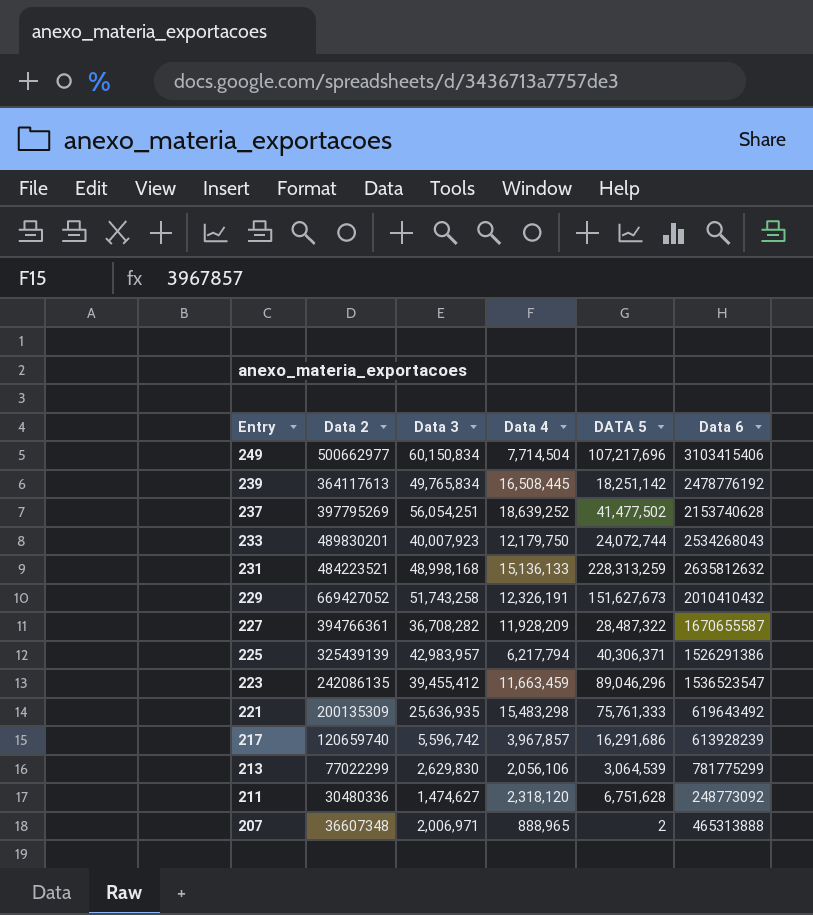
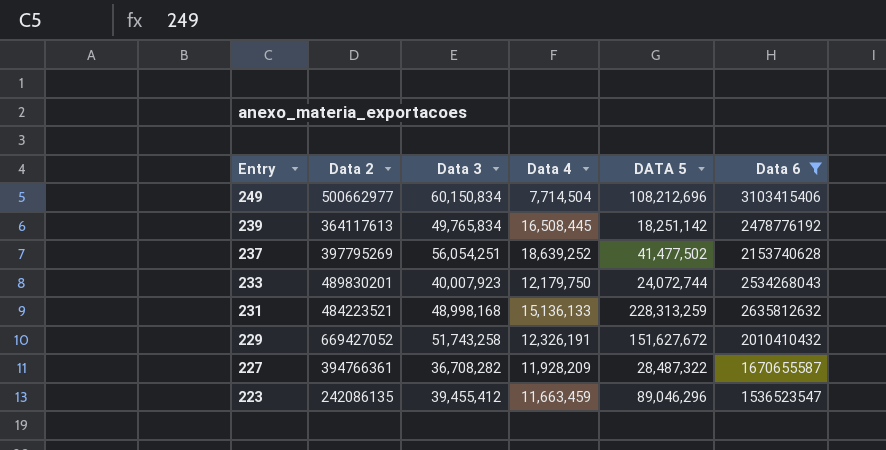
filter: none -> Data 6 >= 1536523547
249 | DATA 5: 107,217,696 -> 108,212,696
229 | DATA 5: 151,627,673 -> 151,627,672

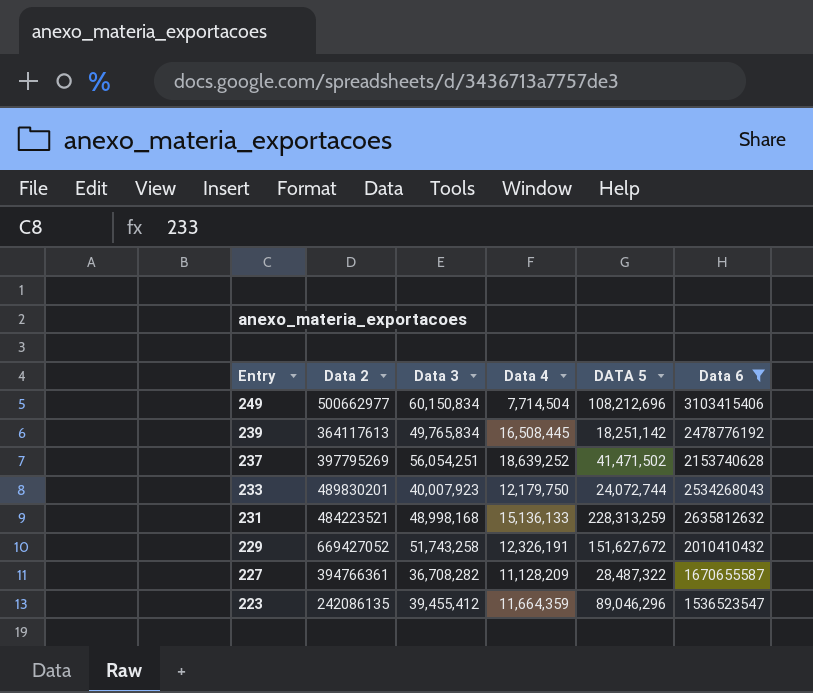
237 | DATA 5: 41,477,502 -> 41,471,502
227 | Data 4: 11,928,209 -> 11,128,209
223 | Data 4: 11,663,459 -> 11,664,359

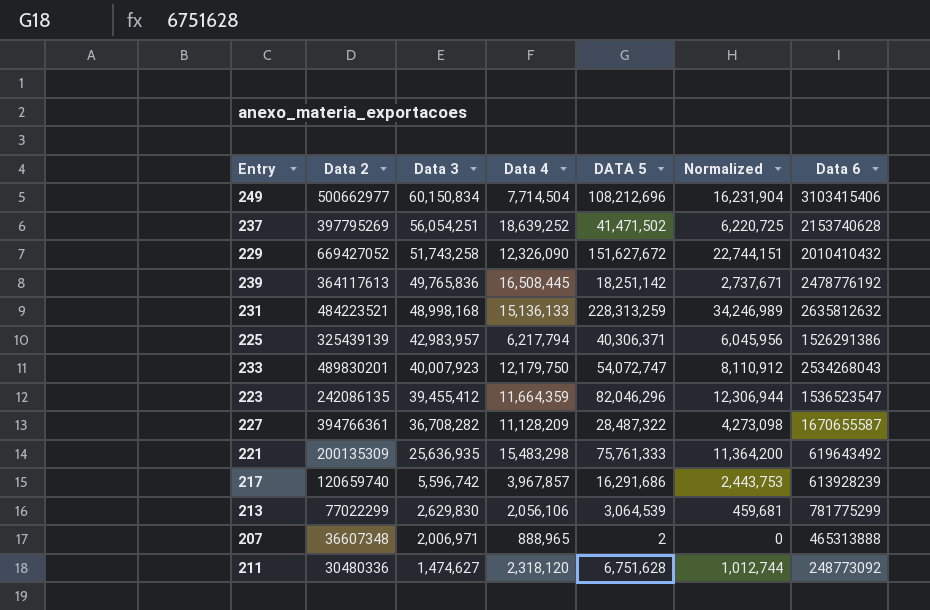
filter: Data 6 >= 1536523547 -> none
row order: Entry descending -> Data 3 descending
column Normalized | formula: none -> [DATA 5] * 0.15
229 | Data 4: 12,326,191 -> 12,326,090
239 | Data 3: 49,765,834 -> 49,765,836
233 | DATA 5: 24,072,744 -> 54,072,747
223 | DATA 5: 89,046,296 -> 82,046,296

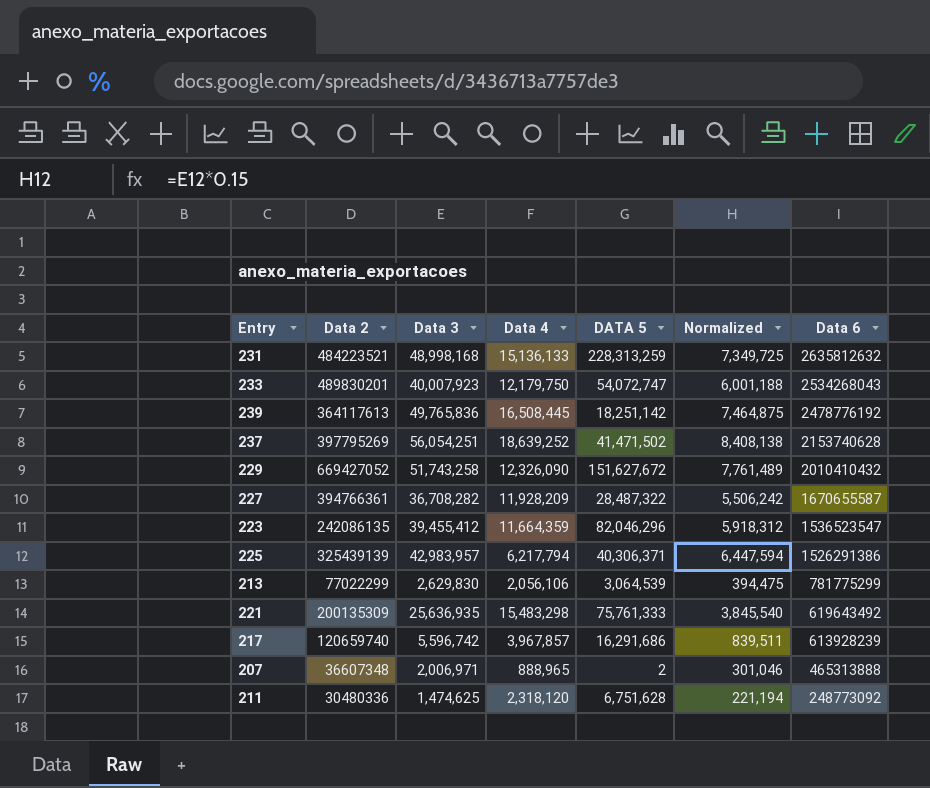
row order: Data 3 descending -> Data 6 descending
column Normalized | formula: [DATA 5] * 0.15 -> [Data 3] * 0.15
row 249: 500662977 | 60,150,834 | 7,714,504 | 108,212,696 | 16,231,904 | 3103415406 -> none
227 | Data 4: 11,128,209 -> 11,928,209
211 | Data 3: 1,474,627 -> 1,474,625

